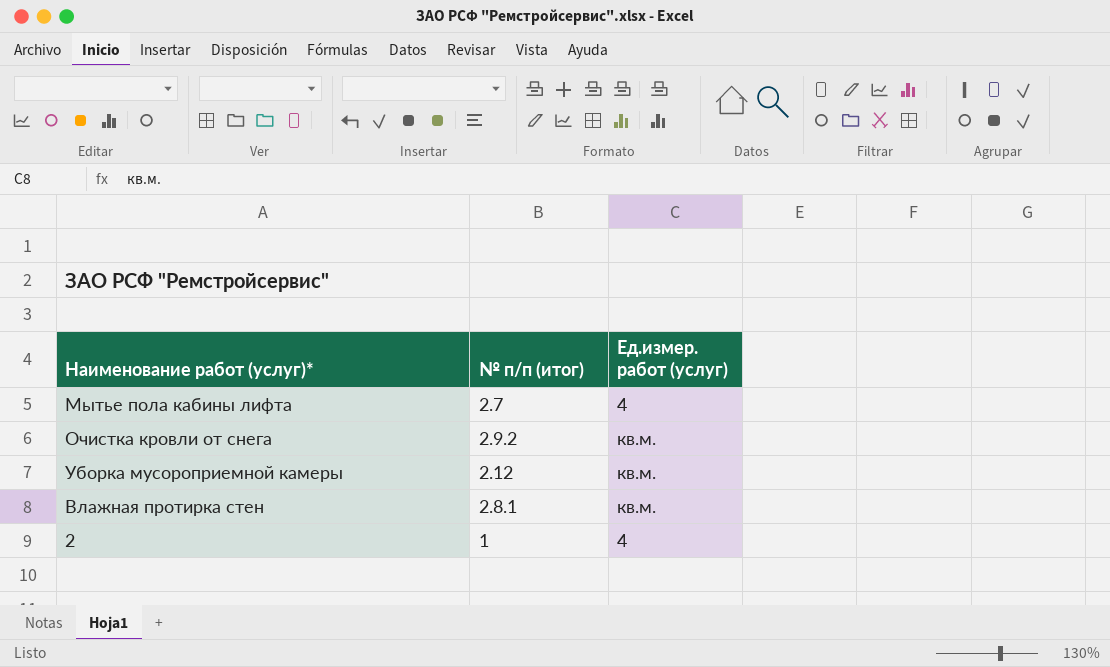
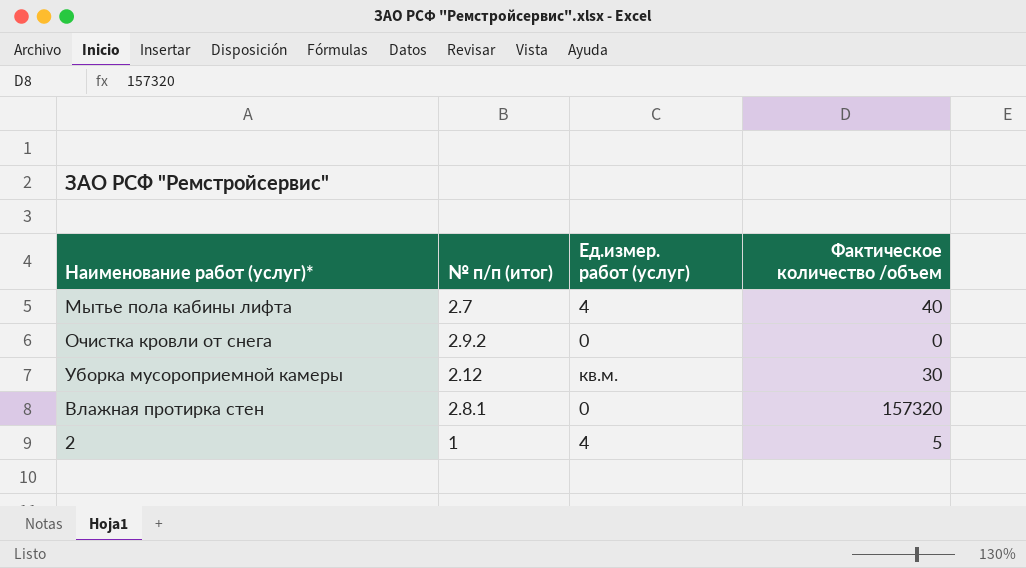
column Фактическое количество /объем | position: none -> 4
Очистка кровли от снега | Ед.измер. работ (услуг): кв.м. -> 0
Влажная протирка стен | Ед.измер. работ (услуг): кв.м. -> 0

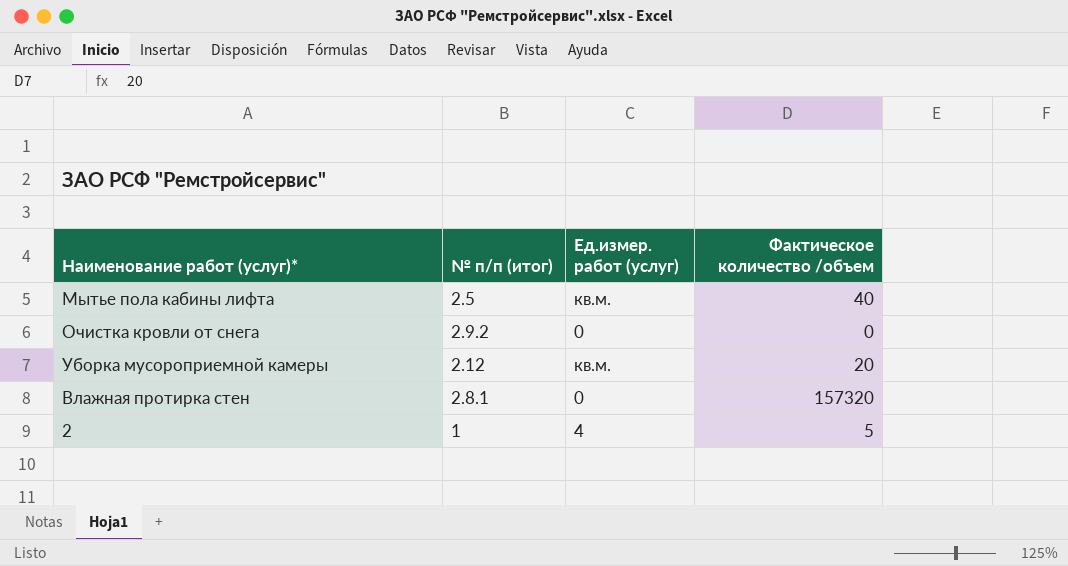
Мытье пола кабины лифта | № п/п (итог): 2.7 -> 2.5
Мытье пола кабины лифта | Ед.измер. работ (услуг): 4 -> кв.м.
Уборка мусороприемной камеры | Фактическое количество /объем: 30 -> 20

